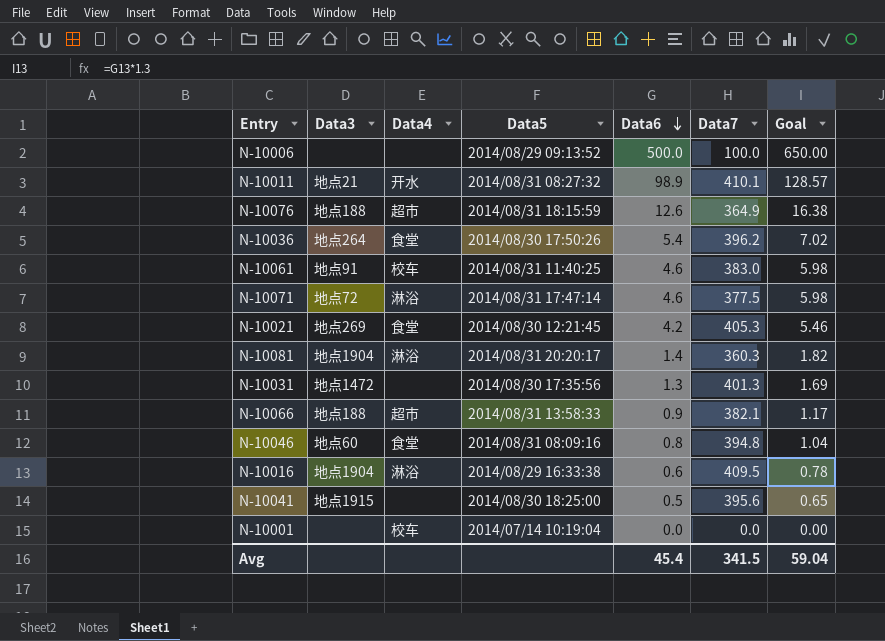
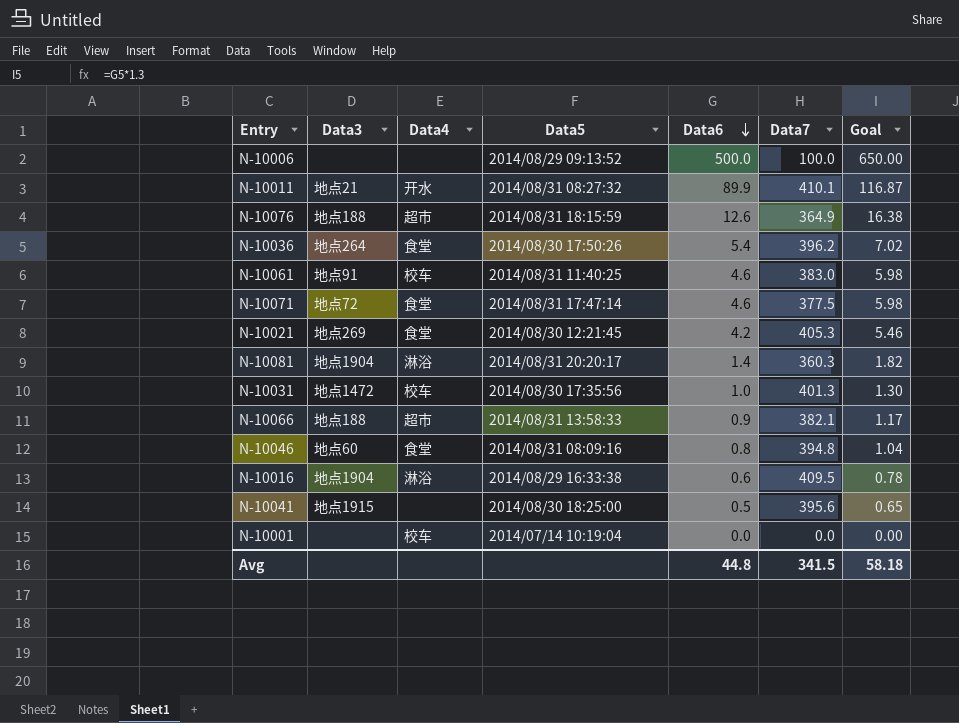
N-10011 | Data6: 98.9 -> 89.9
N-10011 | Goal: 128.57 -> 116.87
N-10071 | Data4: 淋浴 -> 食堂
N-10031 | Data4: none -> 校车
N-10031 | Data6: 1.3 -> 1.0
N-10031 | Goal: 1.69 -> 1.30
Avg | Data6: 45.4 -> 44.8
Avg | Goal: 59.04 -> 58.18

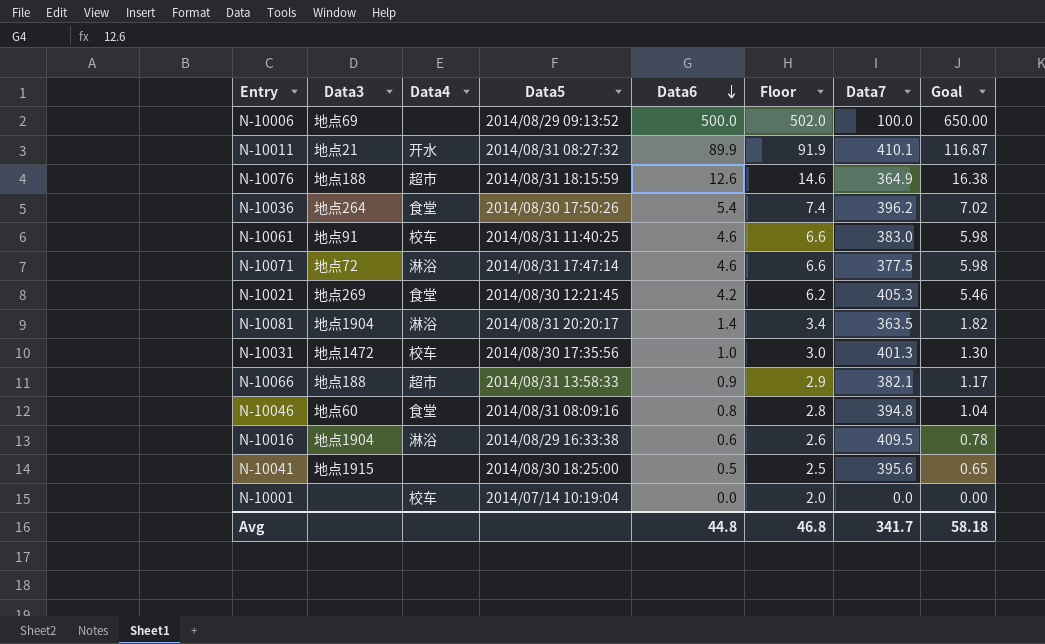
column Floor | formula: none -> [Data6] + 2
N-10006 | Data3: none -> 地点69
N-10071 | Data4: 食堂 -> 淋浴
N-10081 | Data7: 360.3 -> 363.5
Avg | Data7: 341.5 -> 341.7

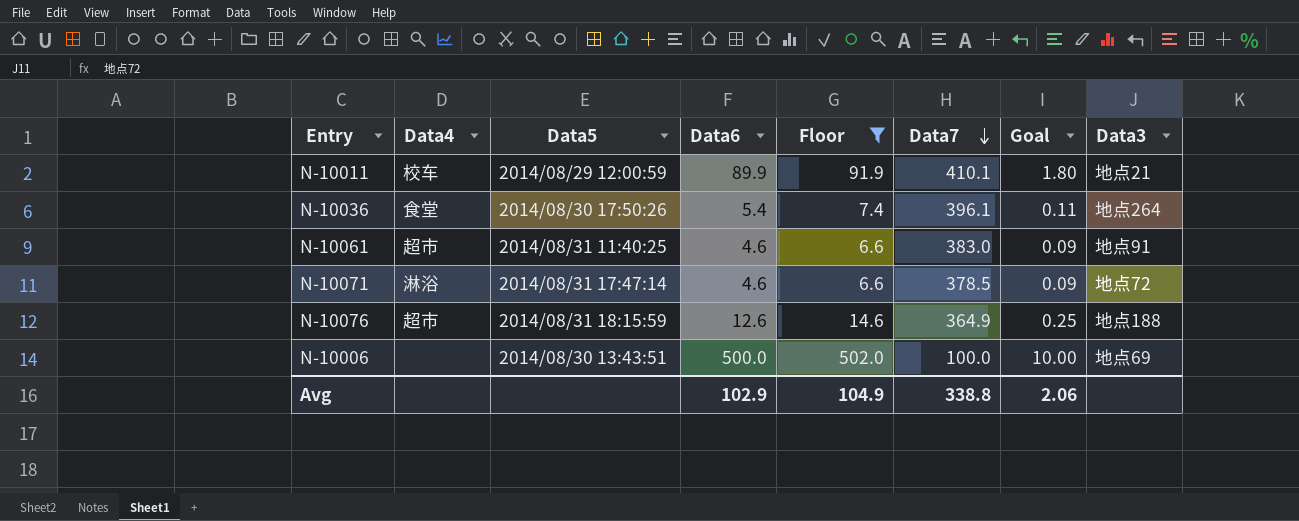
filter: none -> Floor >= 6.6
row order: Data6 descending -> Data7 descending
column Goal | formula: [Data6] * 1.3 -> [Data6] * 0.02
column Data3 | position: 2 -> 8
N-10011 | Data4: 开水 -> 校车
N-10011 | Data5: 2014/08/31 08:27:32 -> 2014/08/29 12:00:59
N-10036 | Data7: 396.2 -> 396.1
N-10061 | Data4: 校车 -> 超市
N-10071 | Data7: 377.5 -> 378.5
N-10006 | Data5: 2014/08/29 09:13:52 -> 2014/08/30 13:43:51
Avg | Data6: 44.8 -> 102.9
Avg | Floor: 46.8 -> 104.9
Avg | Data7: 341.7 -> 338.8
Avg | Goal: 58.18 -> 2.06

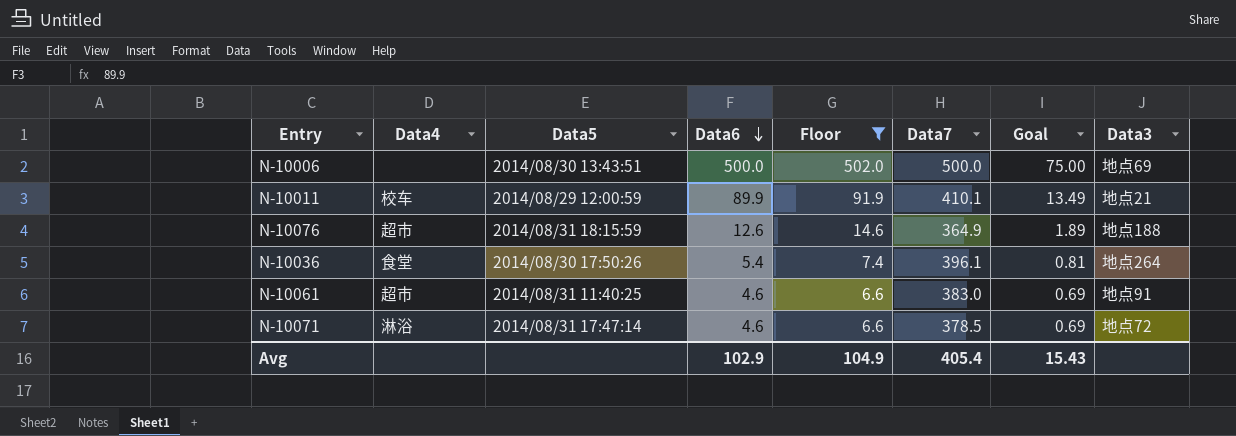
row order: Data7 descending -> Data6 descending
column Goal | formula: [Data6] * 0.02 -> [Data6] * 0.15
N-10006 | Data7: 100.0 -> 500.0
Avg | Data7: 338.8 -> 405.4
Avg | Goal: 2.06 -> 15.43

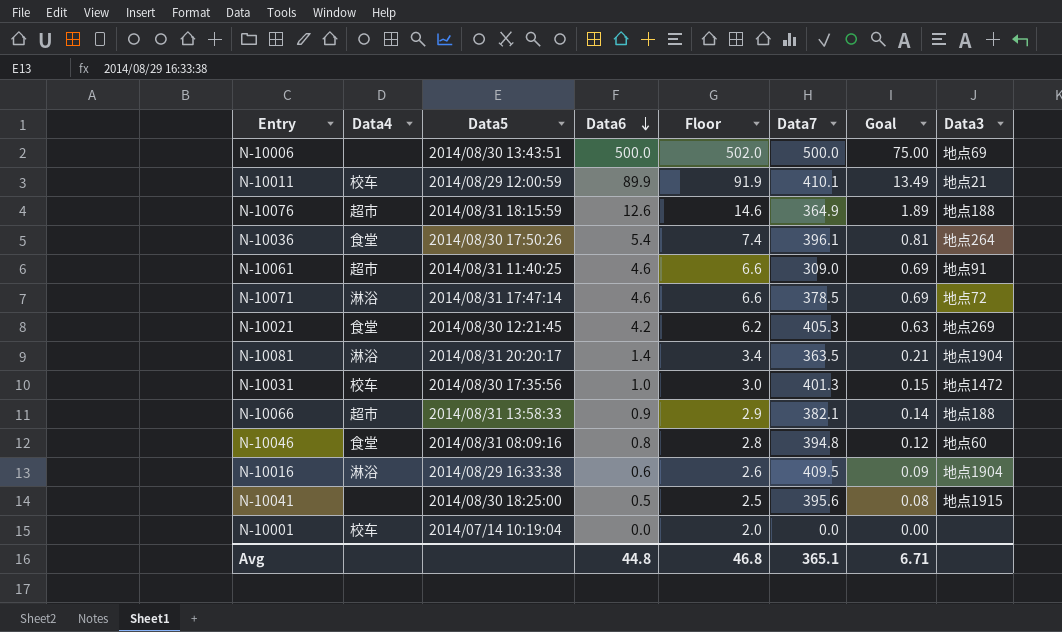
filter: Floor >= 6.6 -> none
N-10061 | Data7: 383.0 -> 309.0
Avg | Data6: 102.9 -> 44.8
Avg | Floor: 104.9 -> 46.8
Avg | Data7: 405.4 -> 365.1
Avg | Goal: 15.43 -> 6.71

